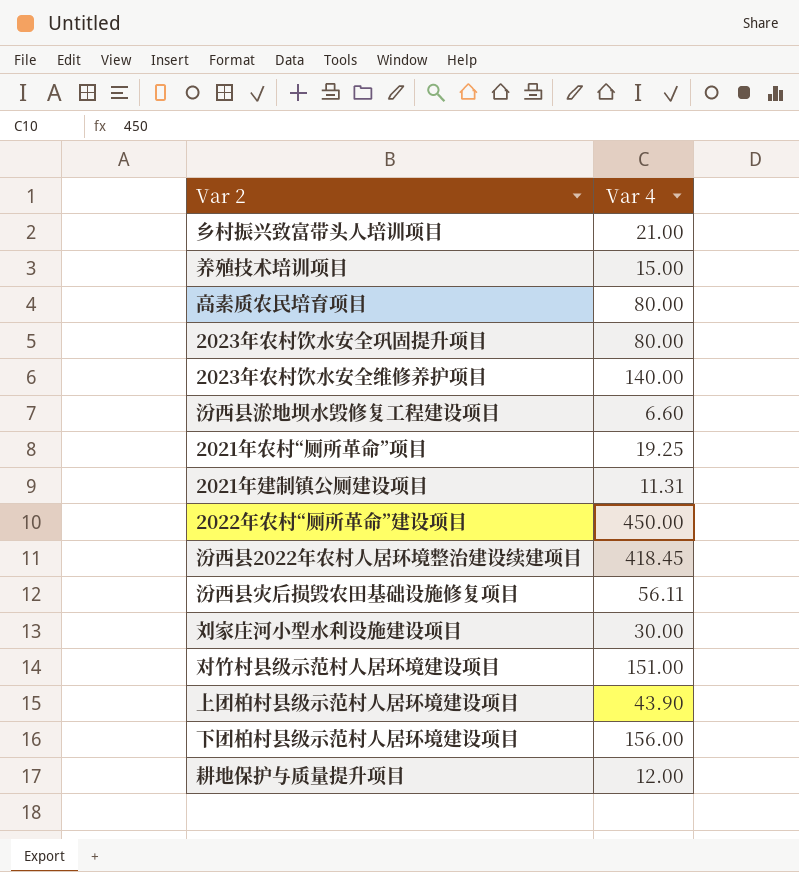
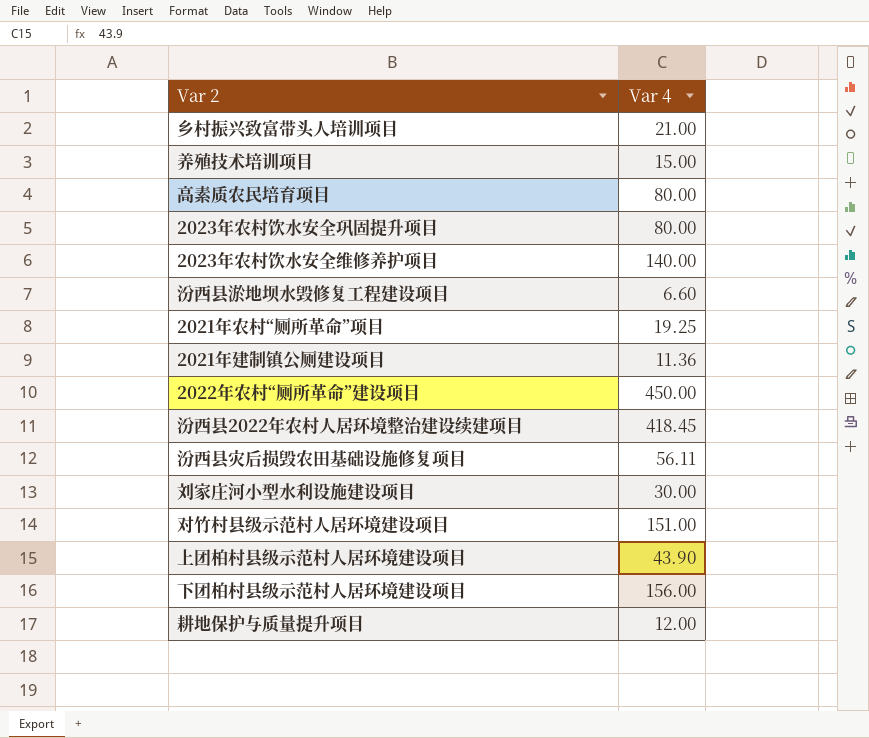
2021年建制镇公厕建设项目 | Var 4: 11.31 -> 11.36

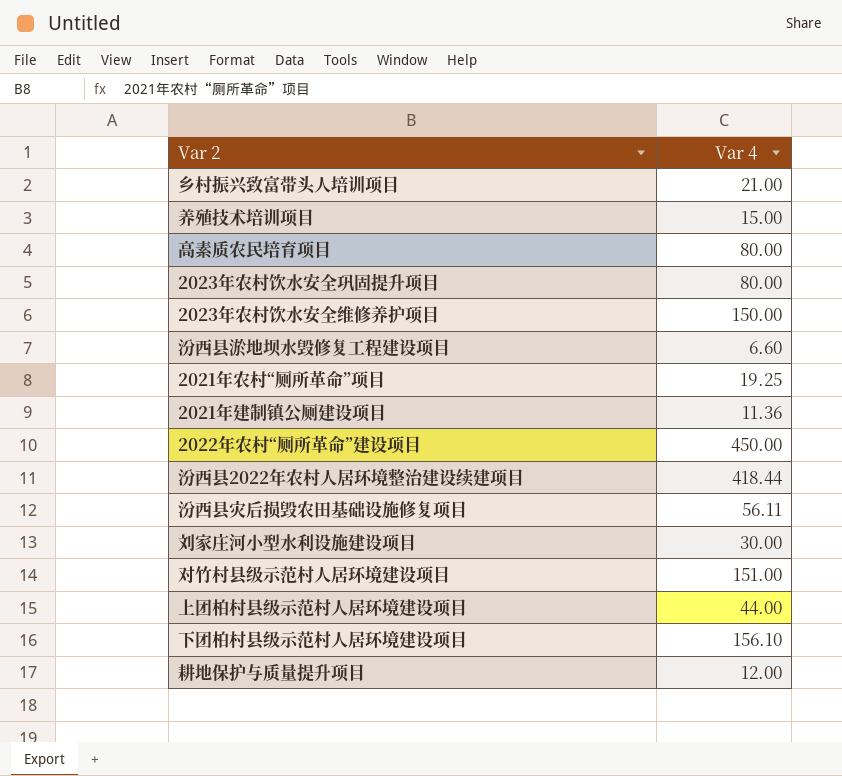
2023年农村饮水安全维修养护项目 | Var 4: 140.00 -> 150.00
汾西县2022年农村人居环境整治建设续建项目 | Var 4: 418.45 -> 418.44
上团柏村县级示范村人居环境建设项目 | Var 4: 43.90 -> 44.00
下团柏村县级示范村人居环境建设项目 | Var 4: 156.00 -> 156.10

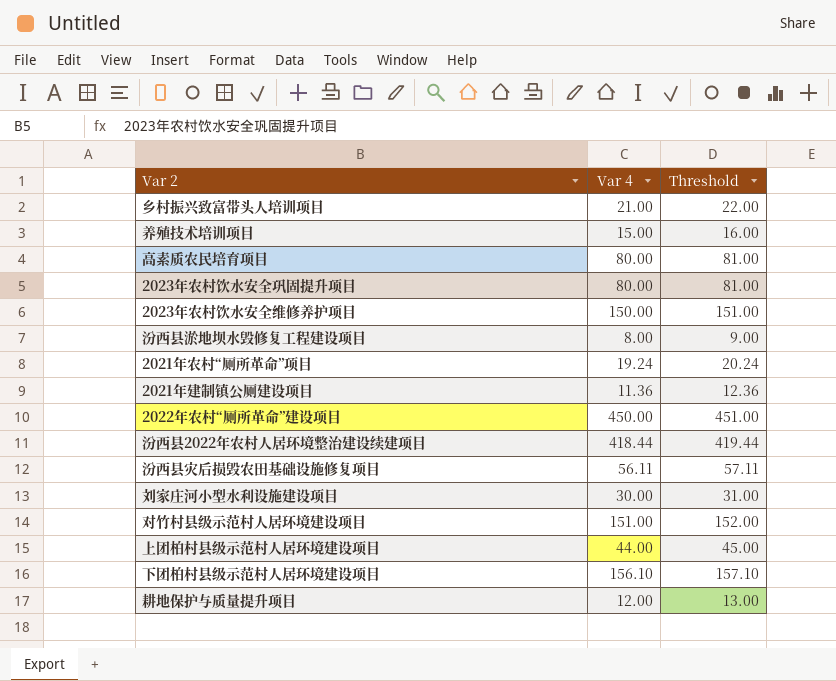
column Threshold | formula: none -> [Var 4] + 1
汾西县淤地坝水毁修复工程建设项目 | Var 4: 6.60 -> 8.00
2021年农村“厕所革命”项目 | Var 4: 19.25 -> 19.24

